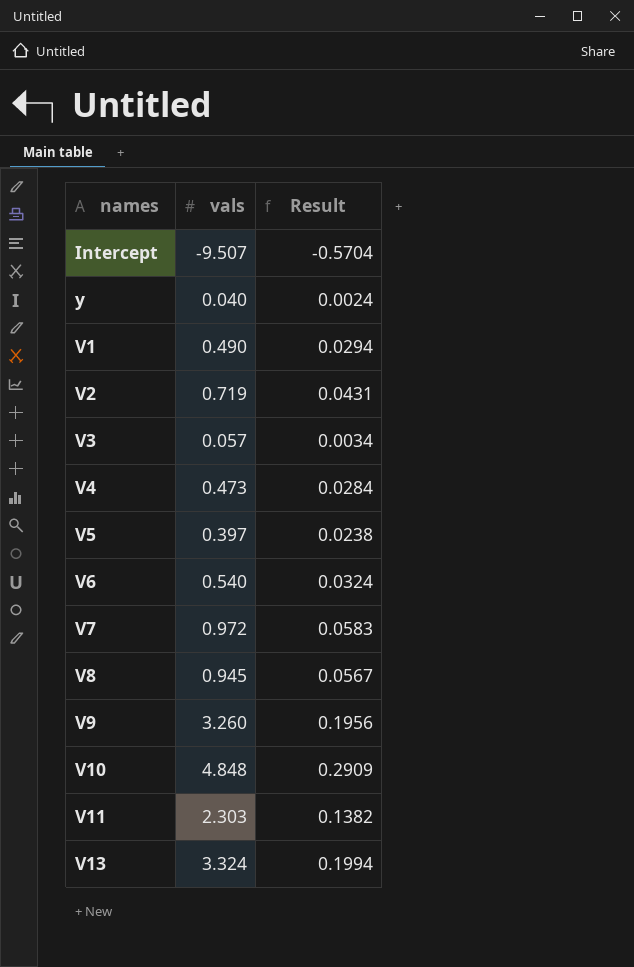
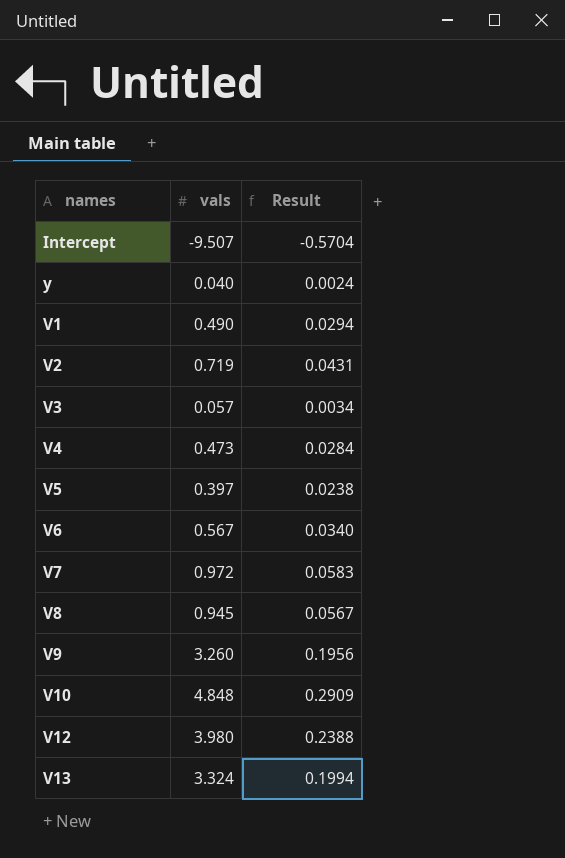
row V11: 2.303 | 0.1382 -> none
V6 | vals: 0.540 -> 0.567
V6 | Result: 0.0324 -> 0.0340
row V12: none -> 3.980 | 0.2388

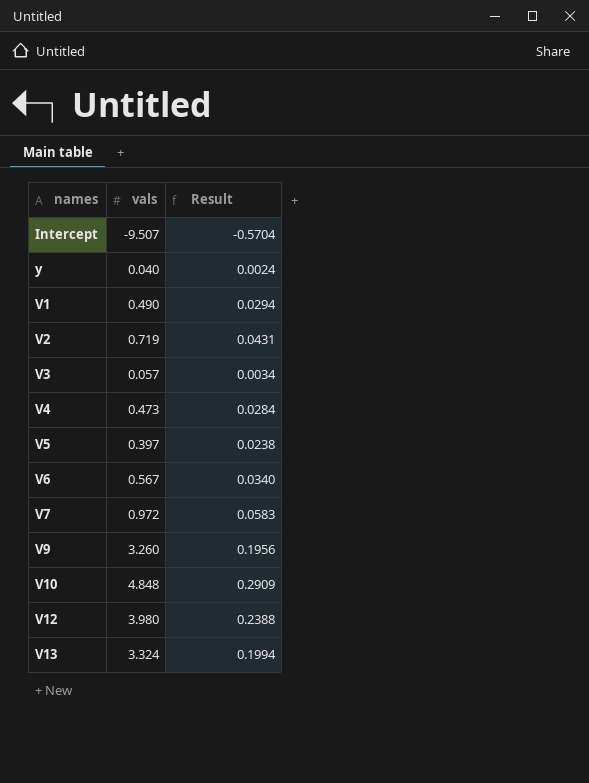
row V8: 0.945 | 0.0567 -> none

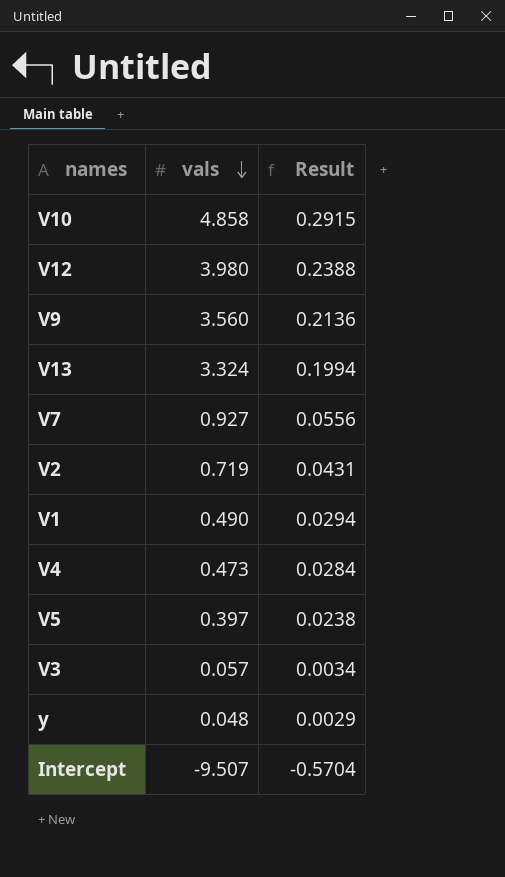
row order: none -> vals descending
row V6: 0.567 | 0.0340 -> none
V10 | vals: 4.848 -> 4.858
V10 | Result: 0.2909 -> 0.2915
V9 | vals: 3.260 -> 3.560
V9 | Result: 0.1956 -> 0.2136
V7 | vals: 0.972 -> 0.927
V7 | Result: 0.0583 -> 0.0556
y | vals: 0.040 -> 0.048
y | Result: 0.0024 -> 0.0029

